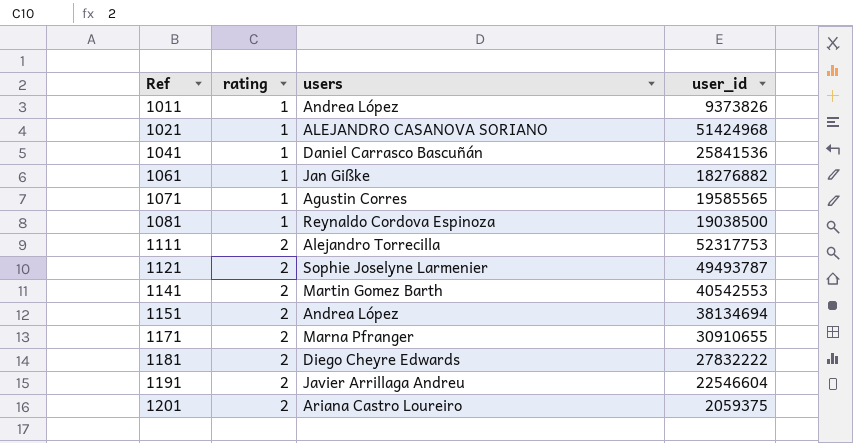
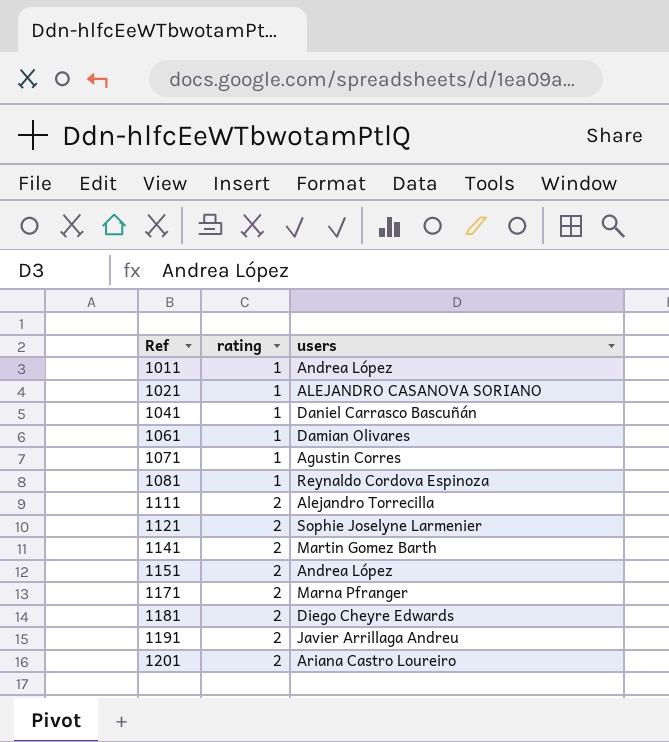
column user_id | position: 4 -> none
1061 | users: Jan Gißke -> Damian Olivares

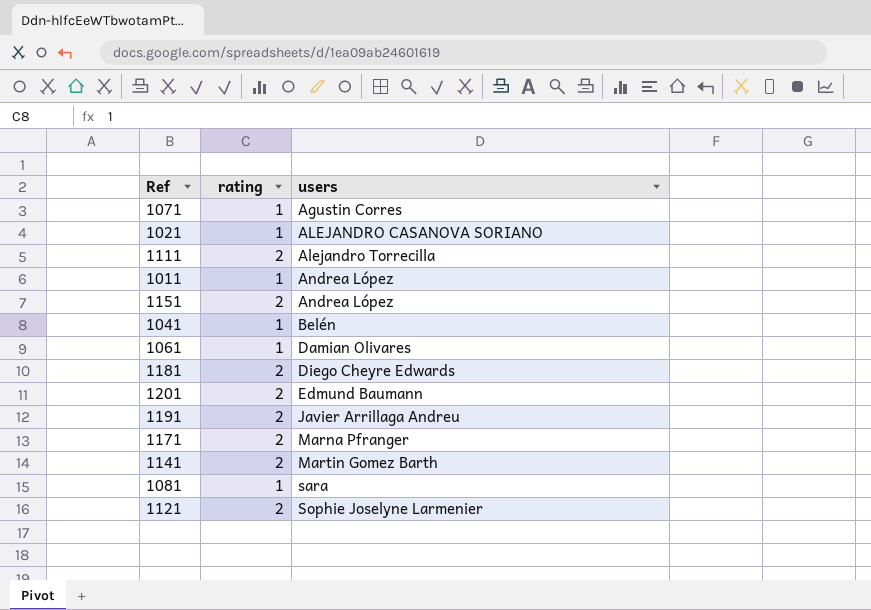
row order: Ref ascending -> users ascending
1041 | users: Daniel Carrasco Bascuñán -> Belén
1201 | users: Ariana Castro Loureiro -> Edmund Baumann
1081 | users: Reynaldo Cordova Espinoza -> sara

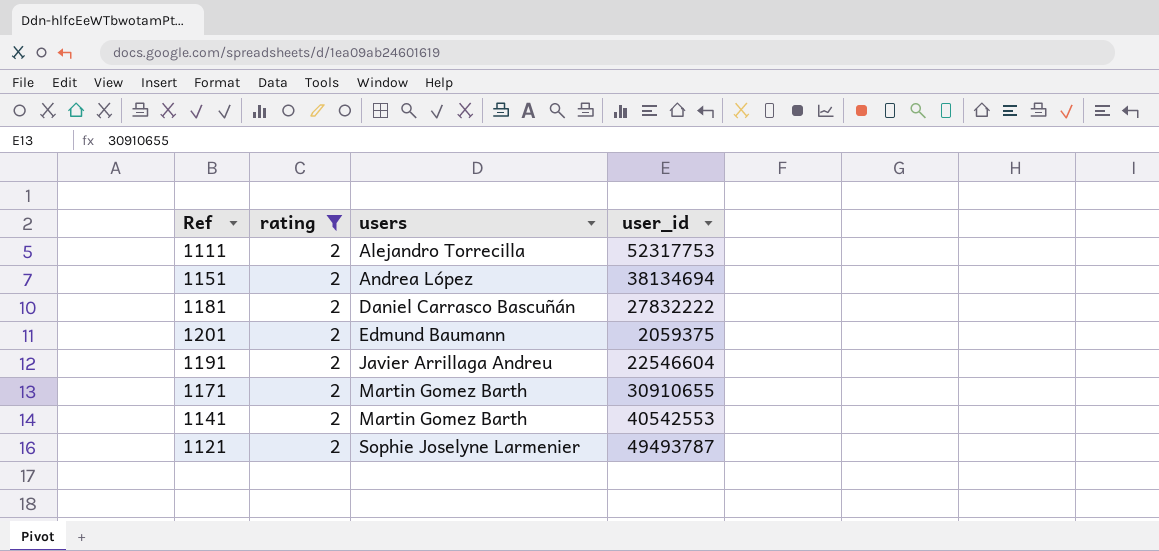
filter: none -> rating = 2
column user_id | position: none -> 4
1181 | users: Diego Cheyre Edwards -> Daniel Carrasco Bascuñán
1171 | users: Marna Pfranger -> Martin Gomez Barth

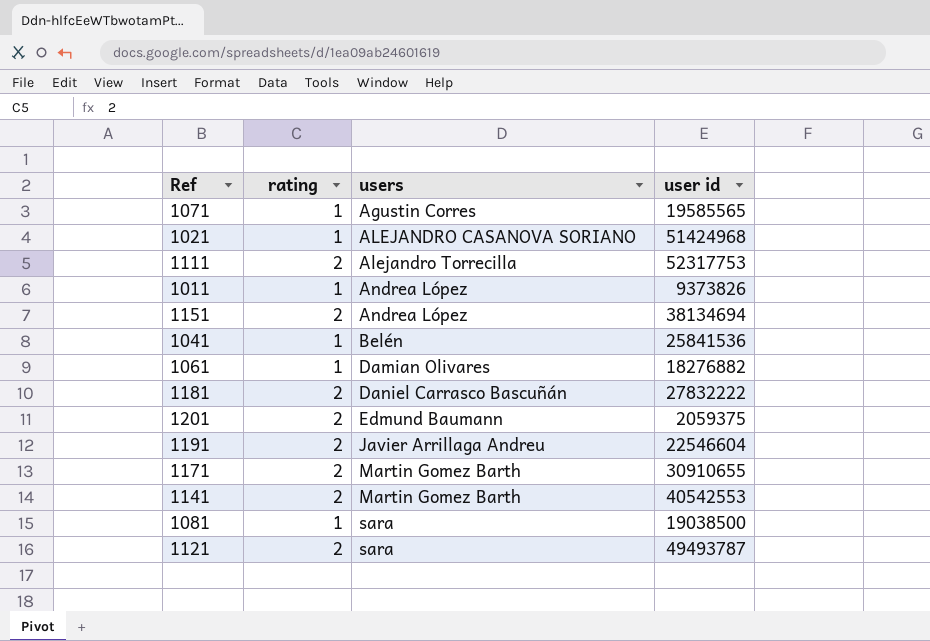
filter: rating = 2 -> none
column name: user_id -> user id
1121 | users: Sophie Joselyne Larmenier -> sara

